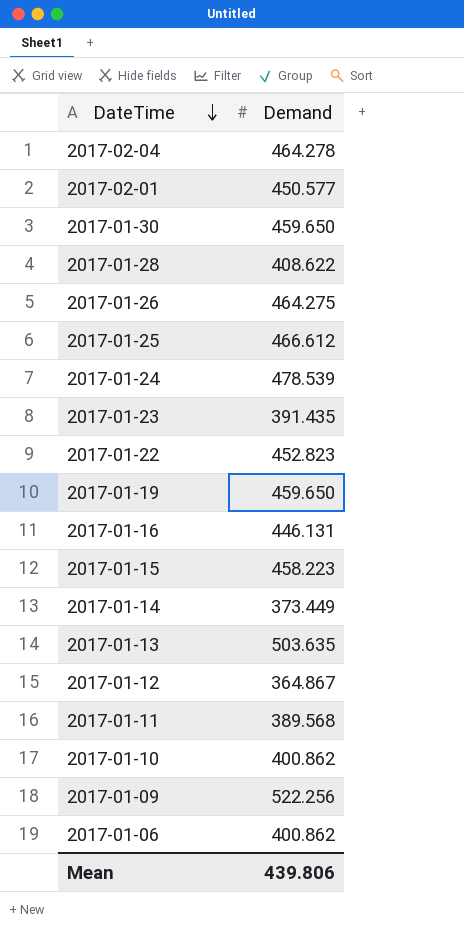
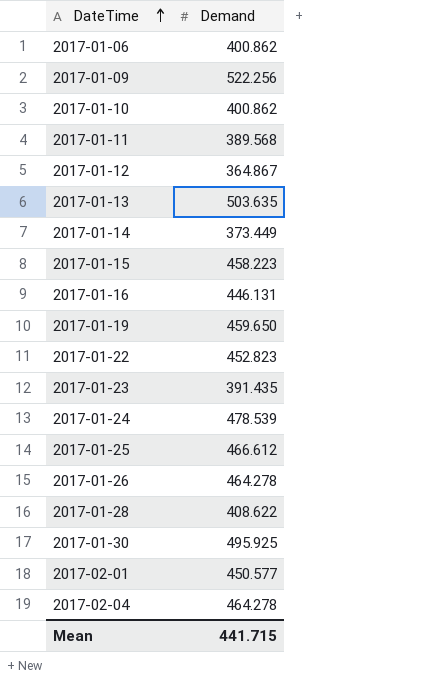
row order: DateTime descending -> DateTime ascending
2017-01-26 | Demand: 464.275 -> 464.278
2017-01-30 | Demand: 459.650 -> 495.925
Mean | Demand: 439.806 -> 441.715

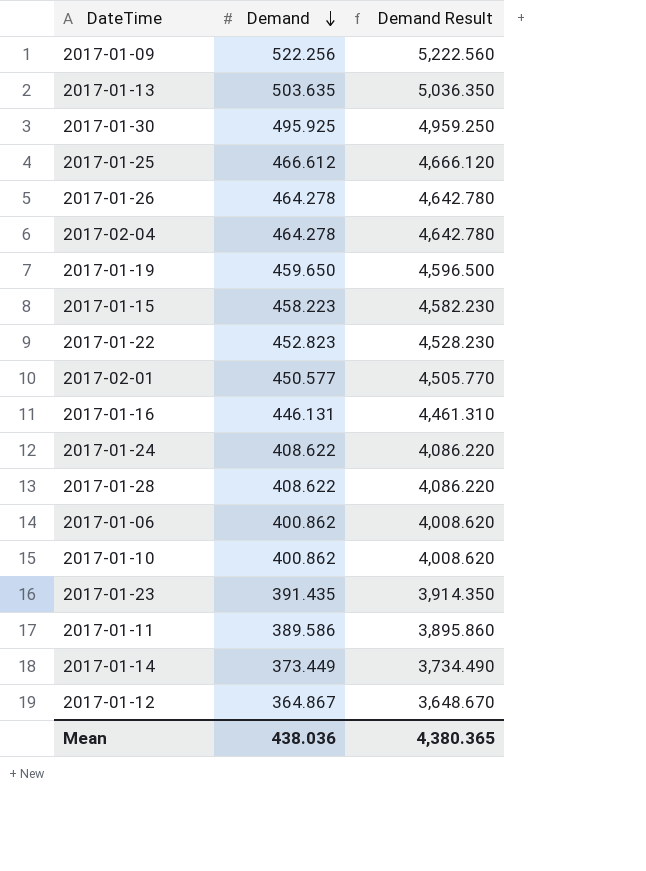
row order: DateTime ascending -> Demand descending
column Demand Result | formula: none -> [Demand] * 10
2017-01-24 | Demand: 478.539 -> 408.622
2017-01-11 | Demand: 389.568 -> 389.586
Mean | Demand: 441.715 -> 438.036

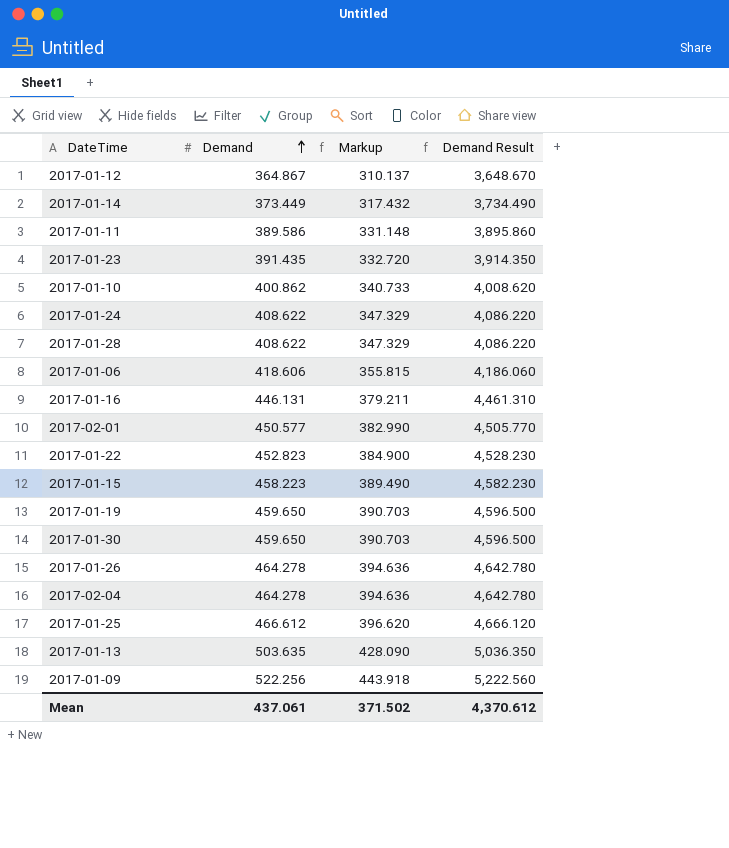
row order: Demand descending -> Demand ascending
column Markup | formula: none -> [Demand] * 0.85
2017-01-06 | Demand: 400.862 -> 418.606
2017-01-06 | Demand Result: 4,008.620 -> 4,186.060
2017-01-30 | Demand: 495.925 -> 459.650
2017-01-30 | Demand Result: 4,959.250 -> 4,596.500
Mean | Demand: 438.036 -> 437.061
Mean | Demand Result: 4,380.365 -> 4,370.612

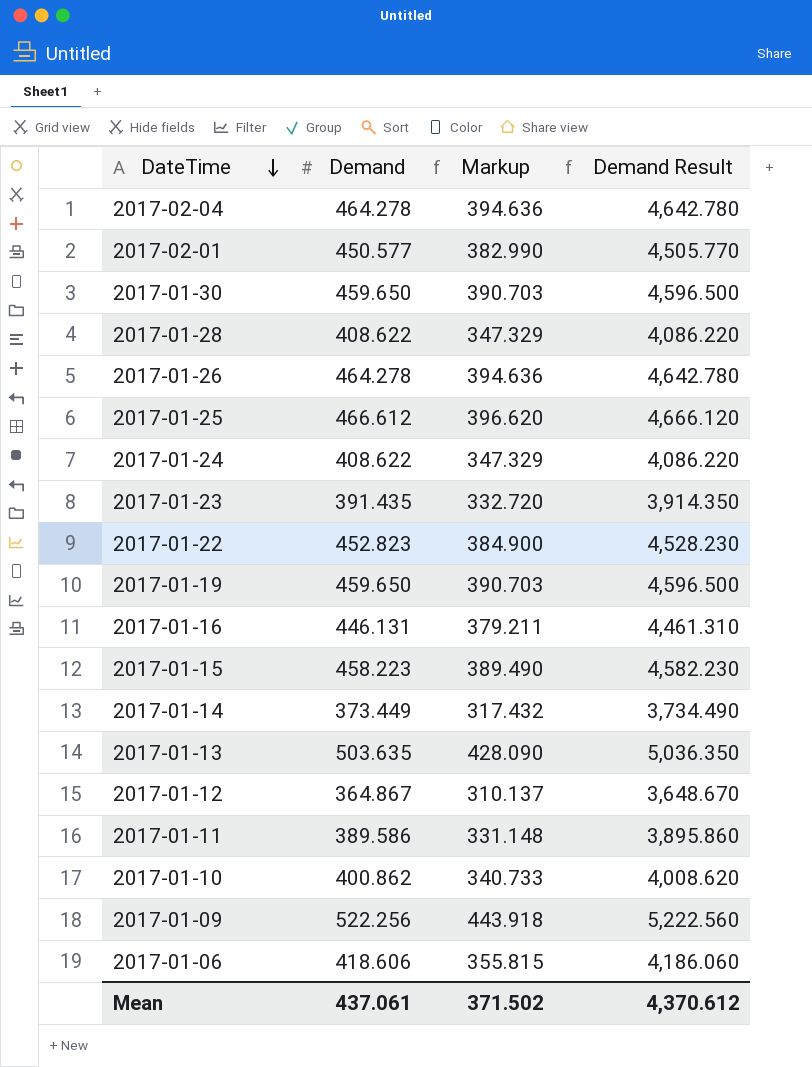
row order: Demand ascending -> DateTime descending

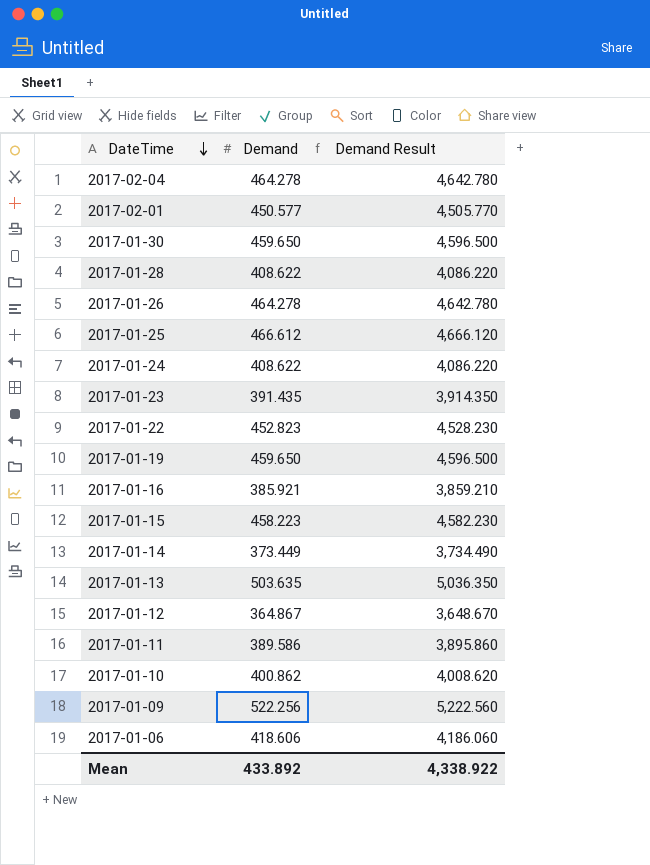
column Markup | formula: [Demand] * 0.85 -> none
2017-01-16 | Demand: 446.131 -> 385.921
2017-01-16 | Demand Result: 4,461.310 -> 3,859.210
Mean | Demand: 437.061 -> 433.892
Mean | Demand Result: 4,370.612 -> 4,338.922

